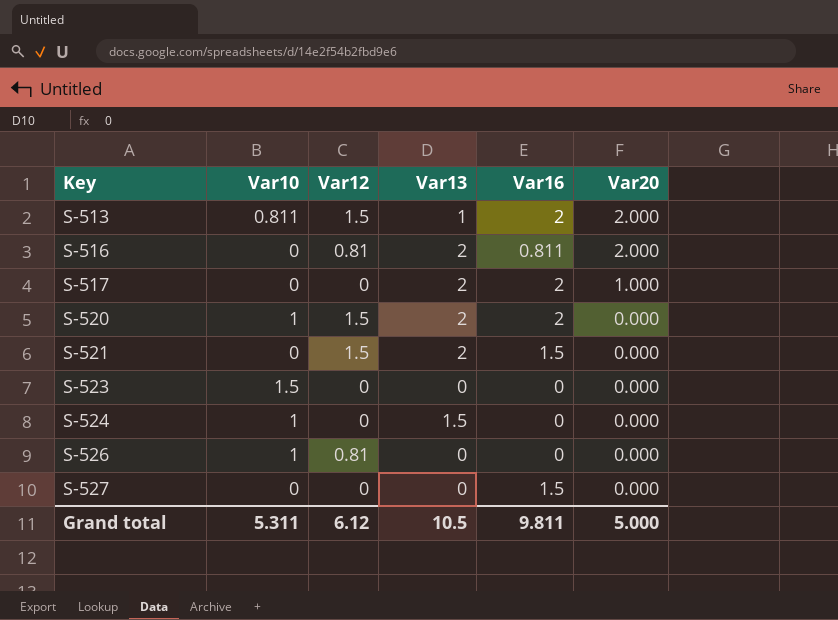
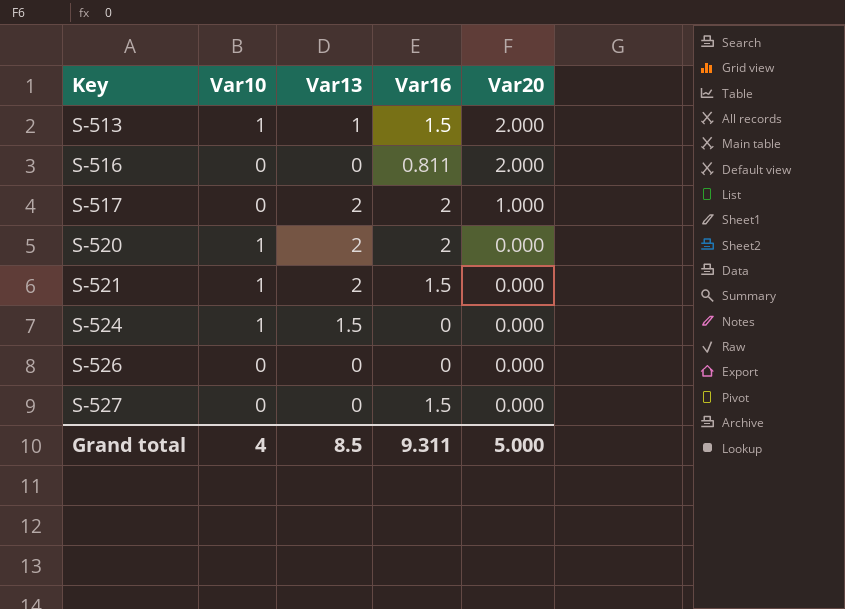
column Var12 | position: 3 -> none
row S-523: 1.5 | 0 | 0 | 0 | 0.000 -> none
S-513 | Var10: 0.811 -> 1
S-513 | Var16: 2 -> 1.5
S-516 | Var13: 2 -> 0
S-521 | Var10: 0 -> 1
S-526 | Var10: 1 -> 0
Grand total | Var10: 5.311 -> 4
Grand total | Var13: 10.5 -> 8.5
Grand total | Var16: 9.811 -> 9.311

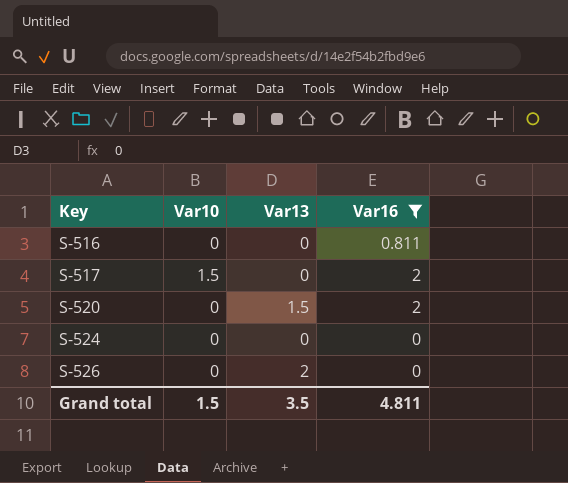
filter: none -> Var16 != 1.5
column Var20 | position: 5 -> none
S-517 | Var10: 0 -> 1.5
S-517 | Var13: 2 -> 0
S-520 | Var10: 1 -> 0
S-520 | Var13: 2 -> 1.5
S-524 | Var10: 1 -> 0
S-524 | Var13: 1.5 -> 0
S-526 | Var13: 0 -> 2
Grand total | Var10: 4 -> 1.5
Grand total | Var13: 8.5 -> 3.5
Grand total | Var16: 9.311 -> 4.811

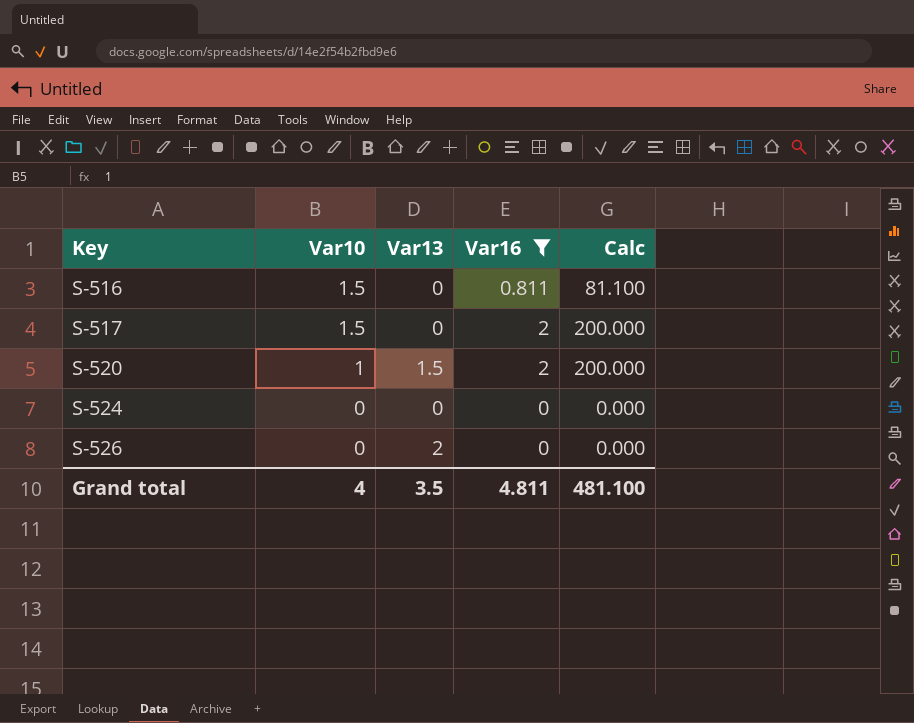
column Calc | formula: none -> [Var16] * 100
S-516 | Var10: 0 -> 1.5
S-520 | Var10: 0 -> 1
Grand total | Var10: 1.5 -> 4

